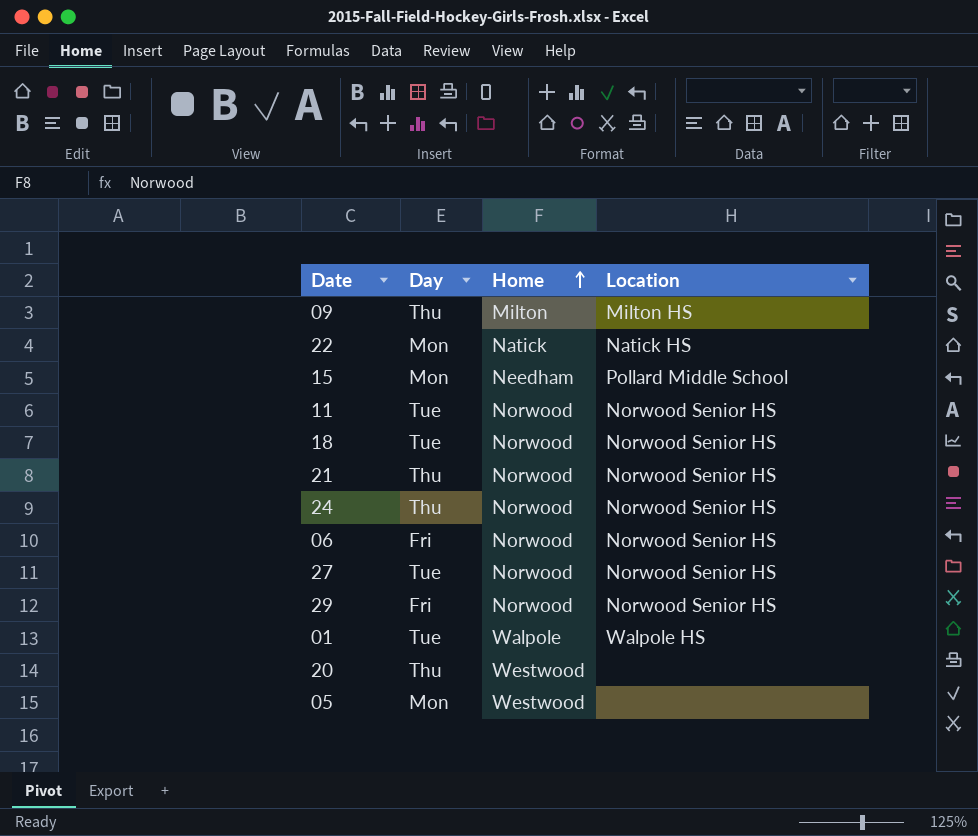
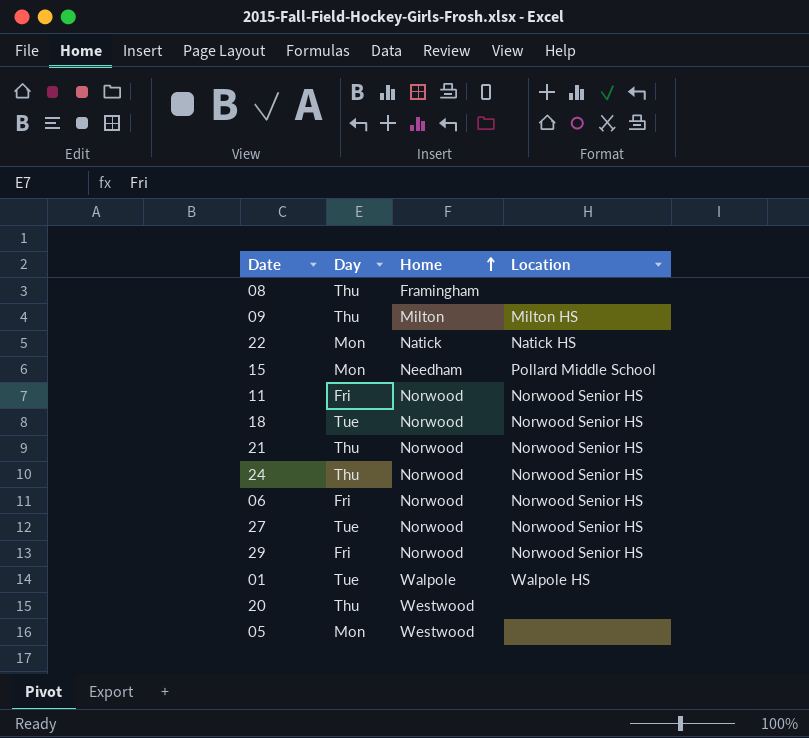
row 08: none -> Thu | Framingham | none
11 | Day: Tue -> Fri

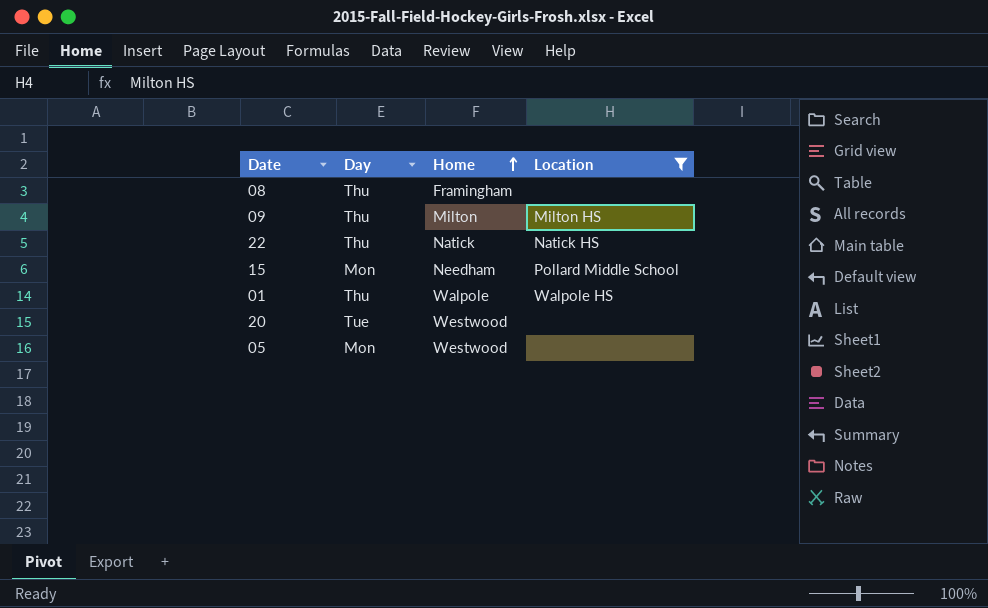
filter: none -> Location != Norwood Senior HS
22 | Day: Mon -> Thu
01 | Day: Tue -> Thu
20 | Day: Thu -> Tue

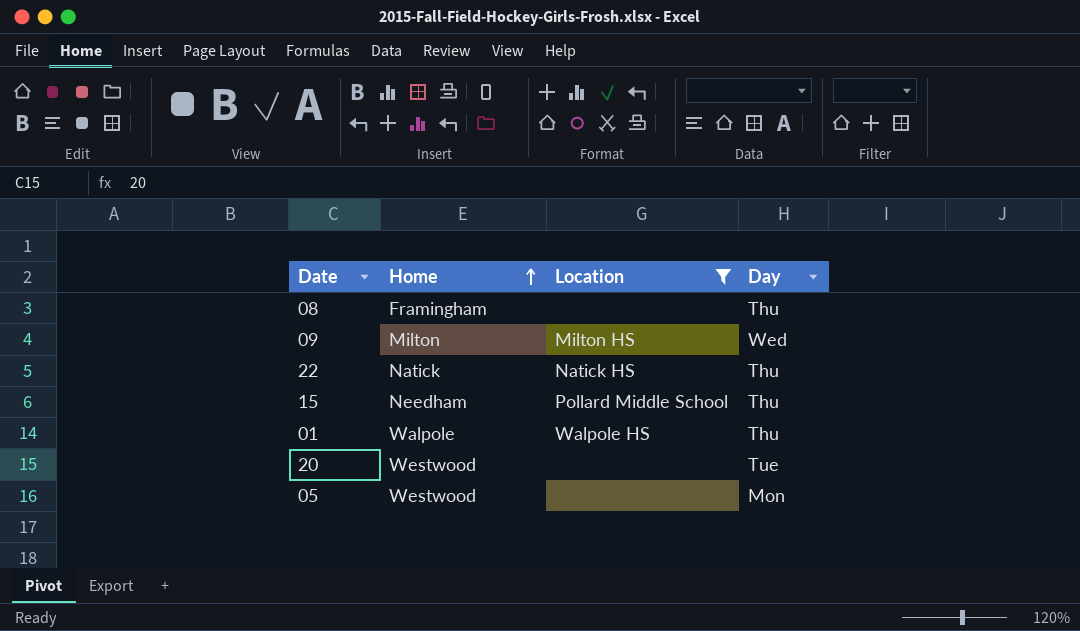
column Day | position: 2 -> 4
09 | Day: Thu -> Wed
15 | Day: Mon -> Thu

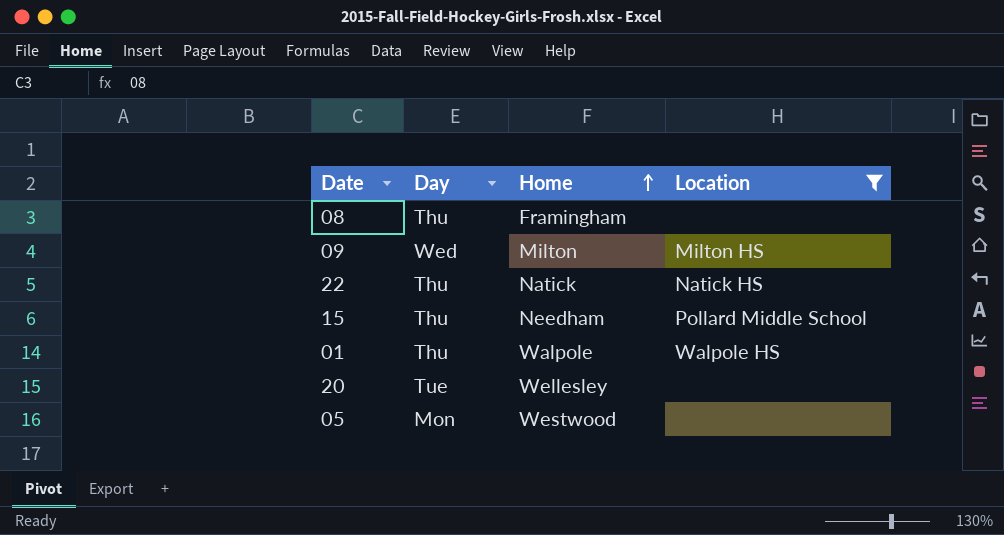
column Day | position: 4 -> 2
20 | Home: Westwood -> Wellesley

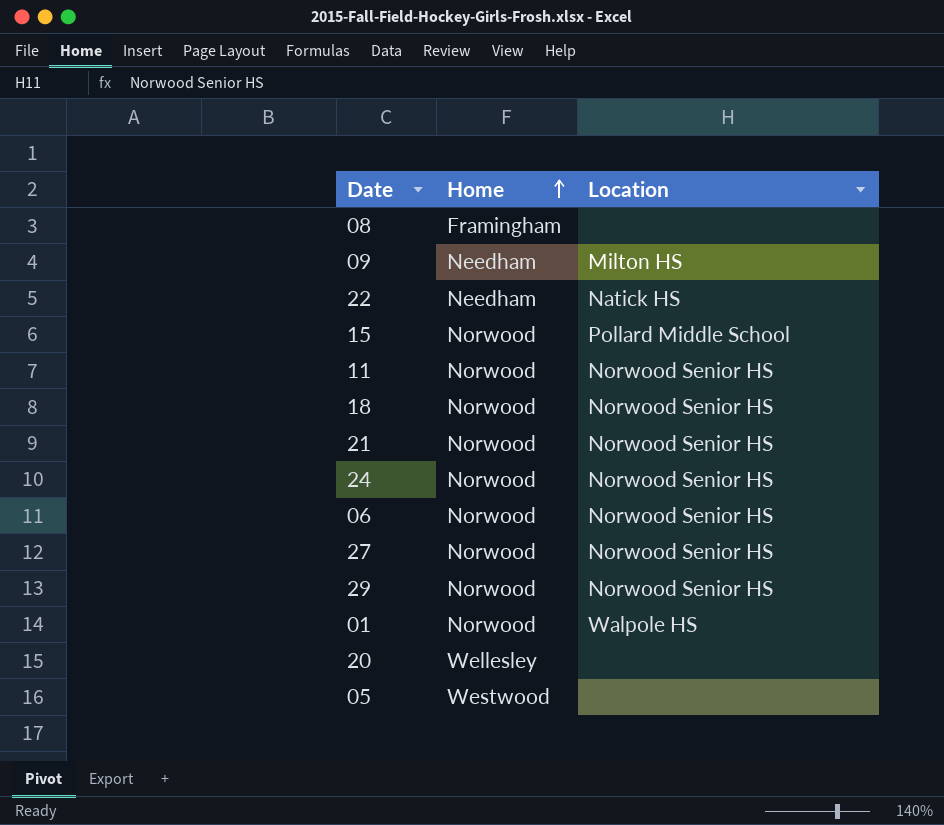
filter: Location != Norwood Senior HS -> none
column Day | position: 2 -> none
09 | Home: Milton -> Needham
22 | Home: Natick -> Needham
15 | Home: Needham -> Norwood
01 | Home: Walpole -> Norwood

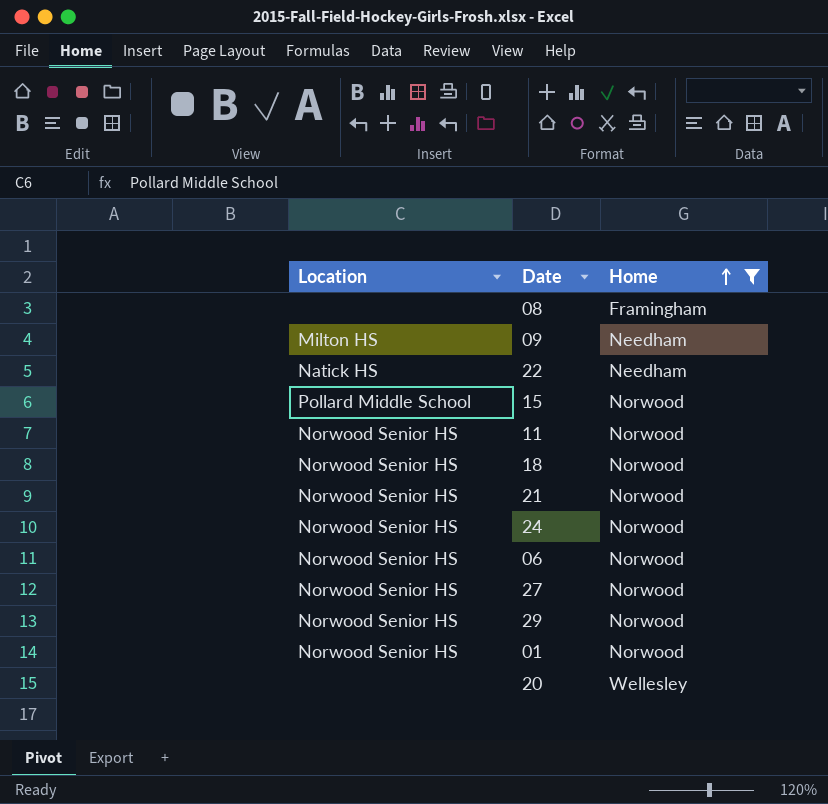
filter: none -> Home != Westwood
column Location | position: 3 -> 1
01 | Location: Walpole HS -> Norwood Senior HS

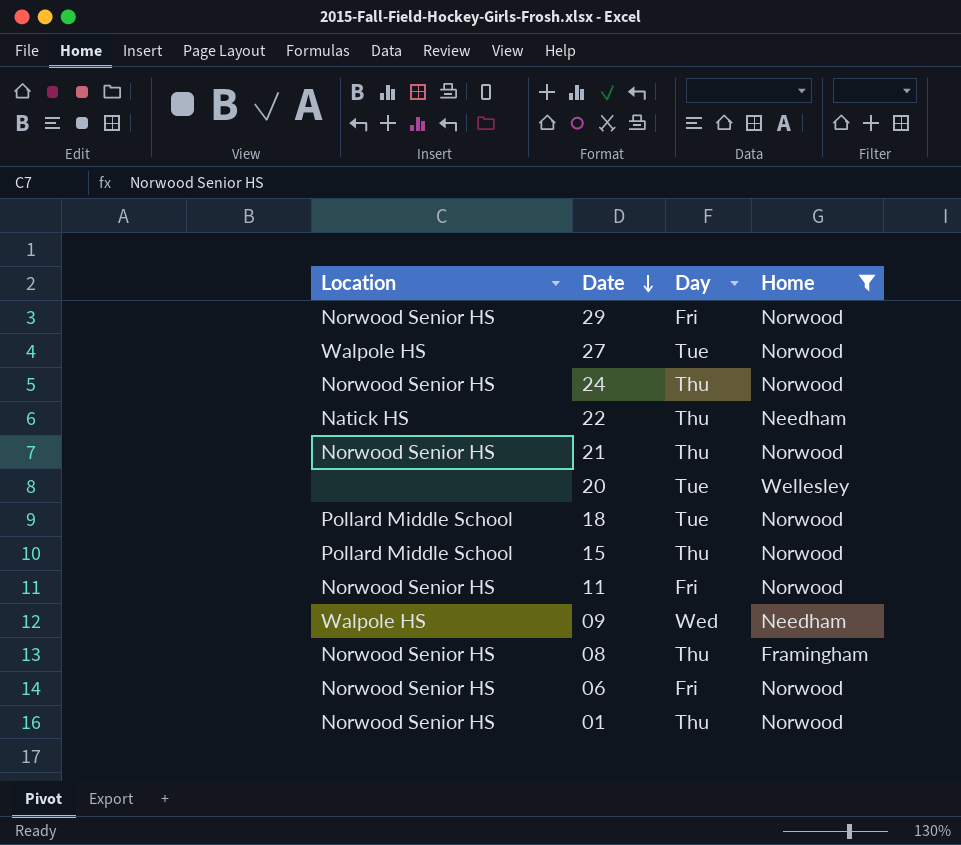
row order: Home ascending -> Date descending
column Day | position: none -> 3
27 | Location: Norwood Senior HS -> Walpole HS
18 | Location: Norwood Senior HS -> Pollard Middle School
09 | Location: Milton HS -> Walpole HS
08 | Location: none -> Norwood Senior HS

